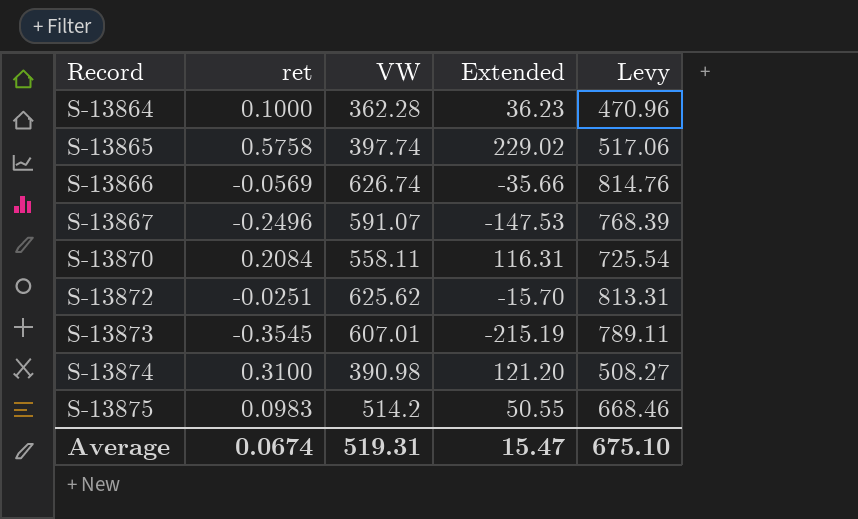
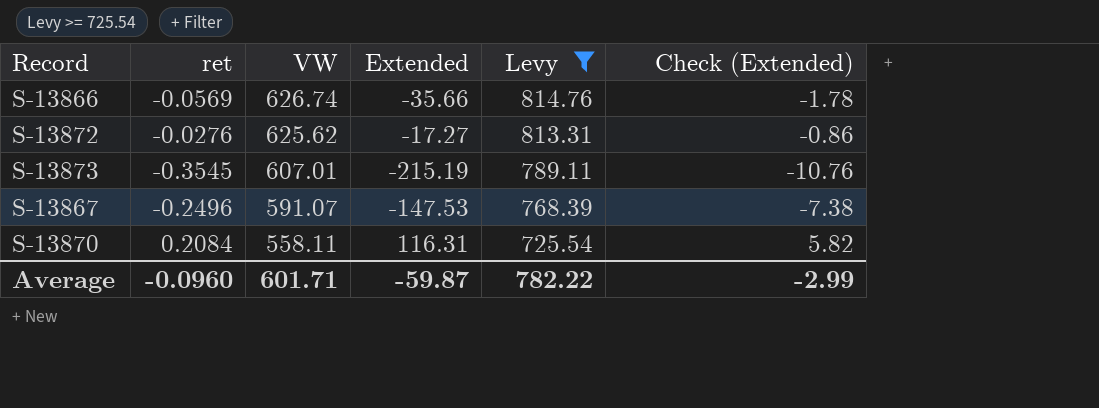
filter: none -> Levy >= 725.54
row order: Record ascending -> VW descending
column Check (Extended) | formula: none -> [Extended] * 0.05
S-13872 | ret: -0.0251 -> -0.0276
S-13872 | Extended: -15.70 -> -17.27
Average | ret: 0.0674 -> -0.0960
Average | VW: 519.31 -> 601.71
Average | Extended: 15.47 -> -59.87
Average | Levy: 675.10 -> 782.22

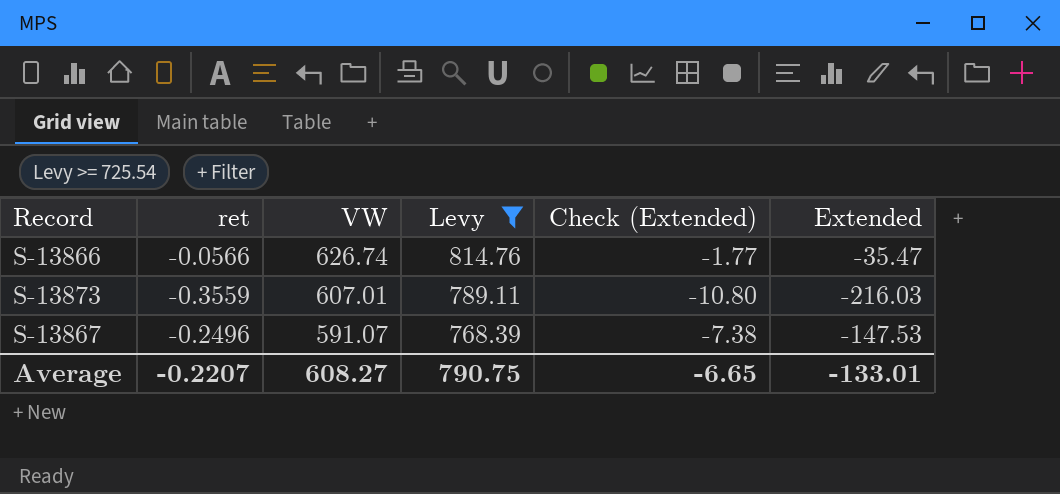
column Extended | position: 4 -> 6
row S-13872: -0.0276 | 625.62 | -17.27 | 813.31 | -0.86 -> none
row S-13870: 0.2084 | 558.11 | 116.31 | 725.54 | 5.82 -> none
S-13866 | ret: -0.0569 -> -0.0566
S-13866 | Check (Extended): -1.78 -> -1.77
S-13866 | Extended: -35.66 -> -35.47
S-13873 | ret: -0.3545 -> -0.3559
S-13873 | Check (Extended): -10.76 -> -10.80
S-13873 | Extended: -215.19 -> -216.03
Average | ret: -0.0960 -> -0.2207
Average | VW: 601.71 -> 608.27
Average | Levy: 782.22 -> 790.75
Average | Check (Extended): -2.99 -> -6.65
Average | Extended: -59.87 -> -133.01

